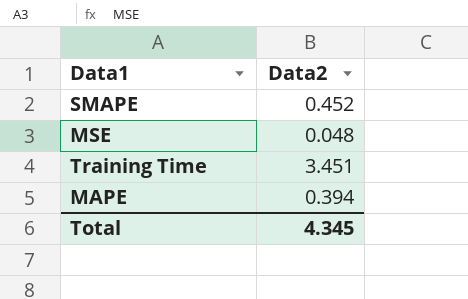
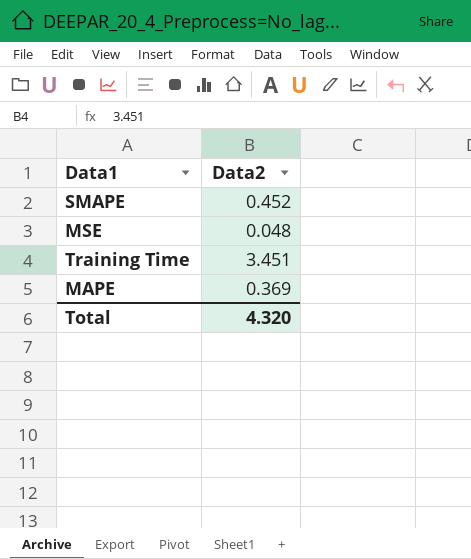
MAPE | Data2: 0.394 -> 0.369
Total | Data2: 4.345 -> 4.320

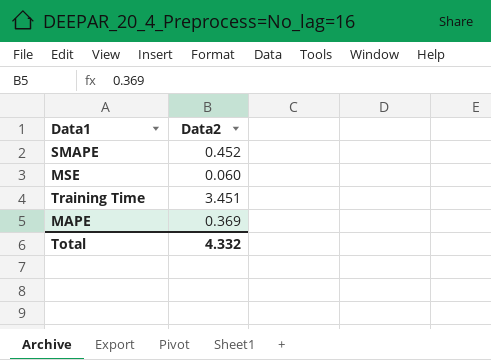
MSE | Data2: 0.048 -> 0.060
Total | Data2: 4.320 -> 4.332

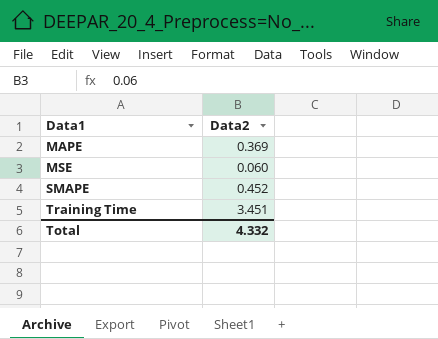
row order: none -> Data1 ascending

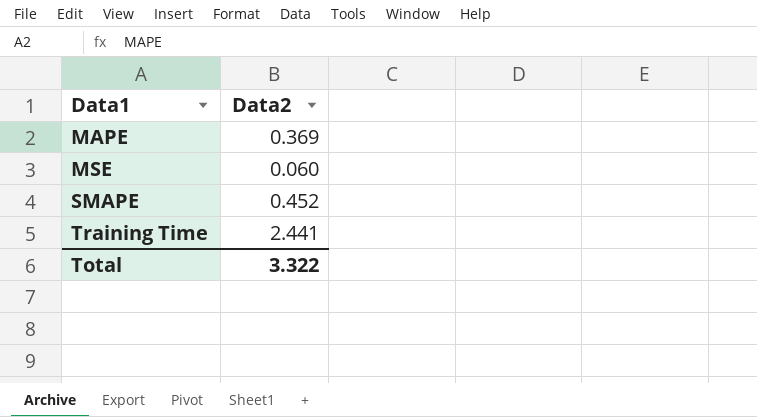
Training Time | Data2: 3.451 -> 2.441
Total | Data2: 4.332 -> 3.322

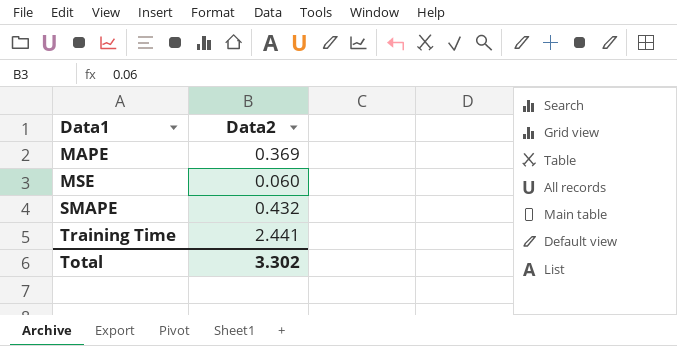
SMAPE | Data2: 0.452 -> 0.432
Total | Data2: 3.322 -> 3.302

